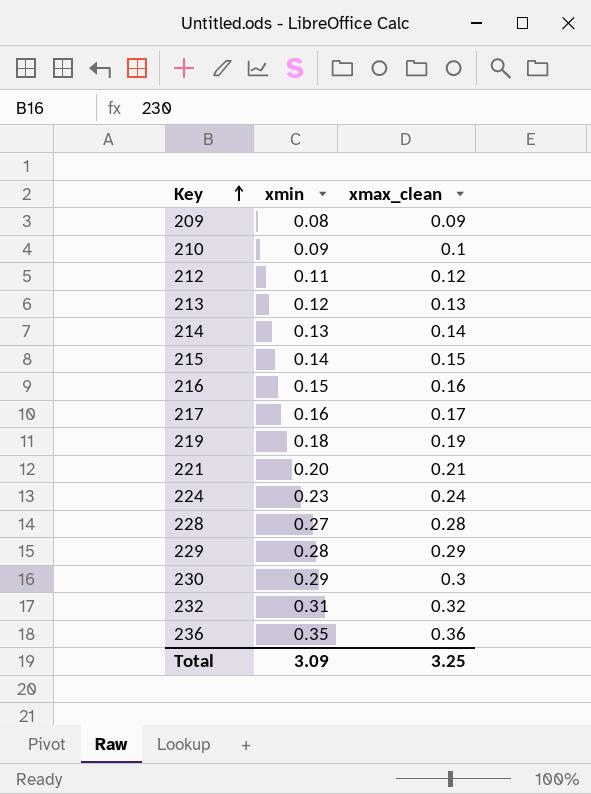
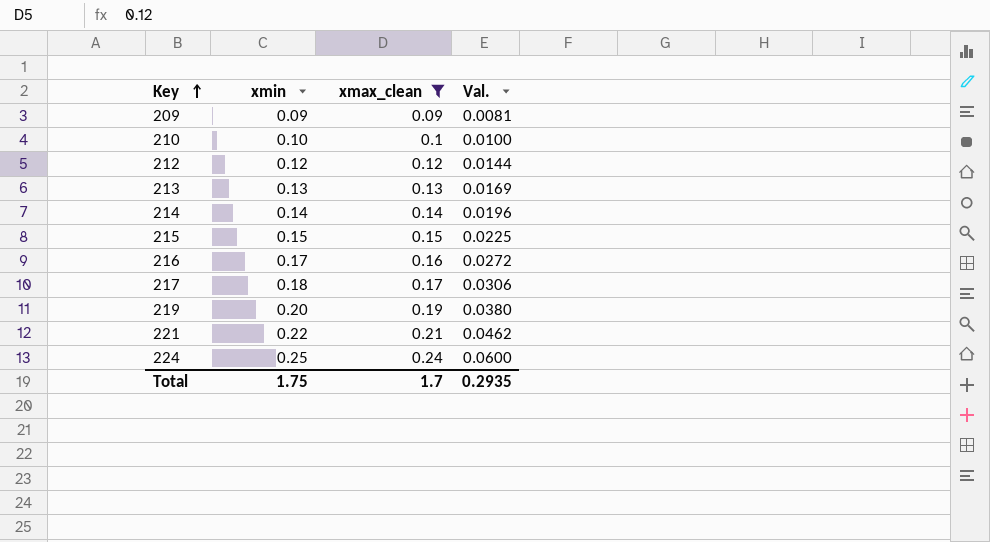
filter: none -> xmax_clean <= 0.24
column Val. | formula: none -> [xmin] * [xmax_clean]
209 | xmin: 0.08 -> 0.09
210 | xmin: 0.09 -> 0.10
212 | xmin: 0.11 -> 0.12
213 | xmin: 0.12 -> 0.13
214 | xmin: 0.13 -> 0.14
215 | xmin: 0.14 -> 0.15
216 | xmin: 0.15 -> 0.17
217 | xmin: 0.16 -> 0.18
219 | xmin: 0.18 -> 0.20
221 | xmin: 0.20 -> 0.22
224 | xmin: 0.23 -> 0.25
Total | xmin: 3.09 -> 1.75
Total | xmax_clean: 3.25 -> 1.7

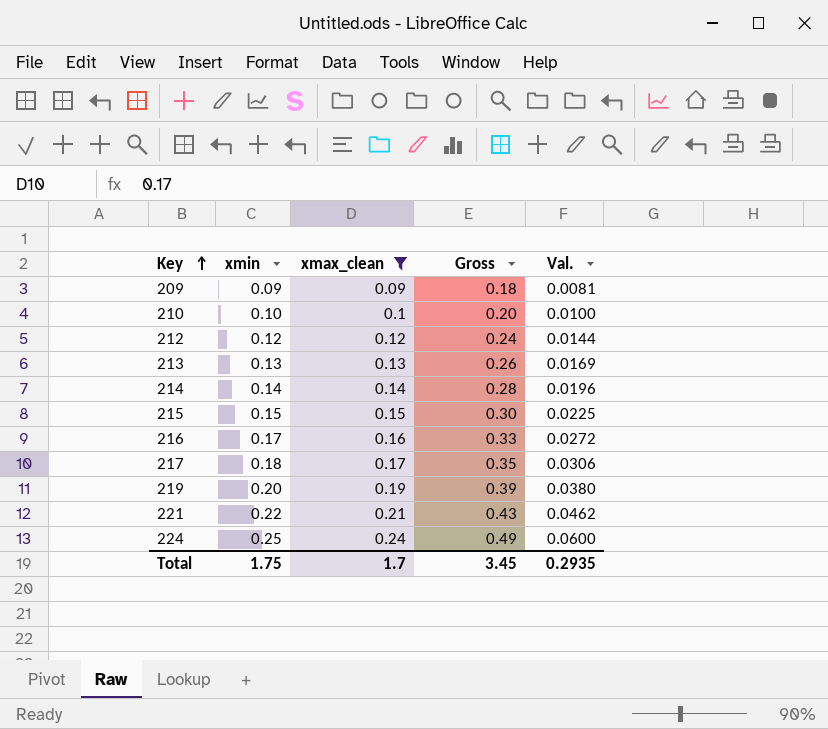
column Gross | formula: none -> [xmin] + [xmax_clean]

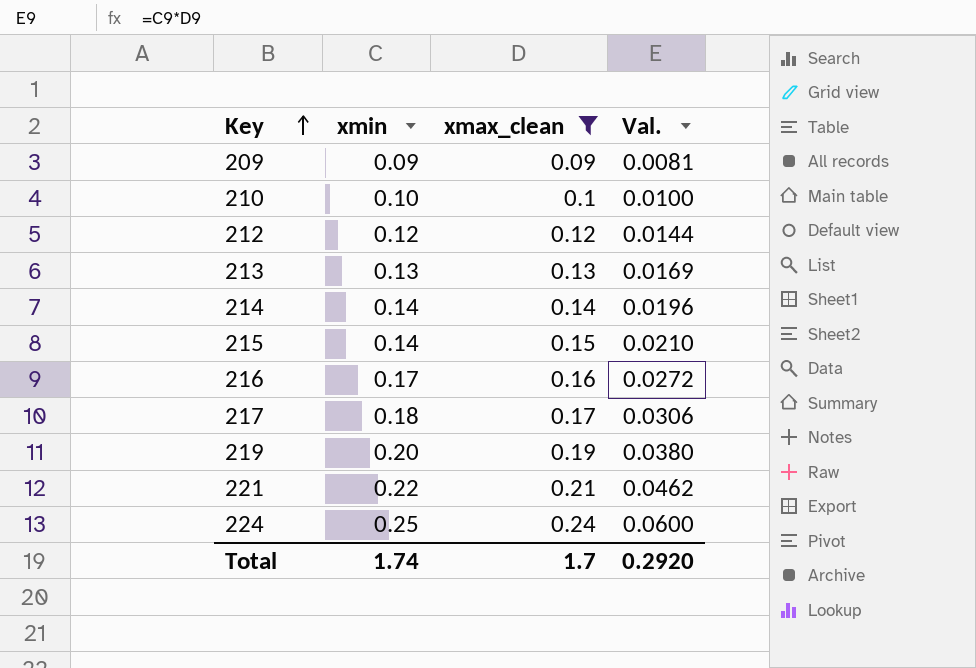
column Gross | formula: [xmin] + [xmax_clean] -> none
215 | xmin: 0.15 -> 0.14
215 | Val.: 0.0225 -> 0.0210
Total | xmin: 1.75 -> 1.74
Total | Val.: 0.2935 -> 0.2920

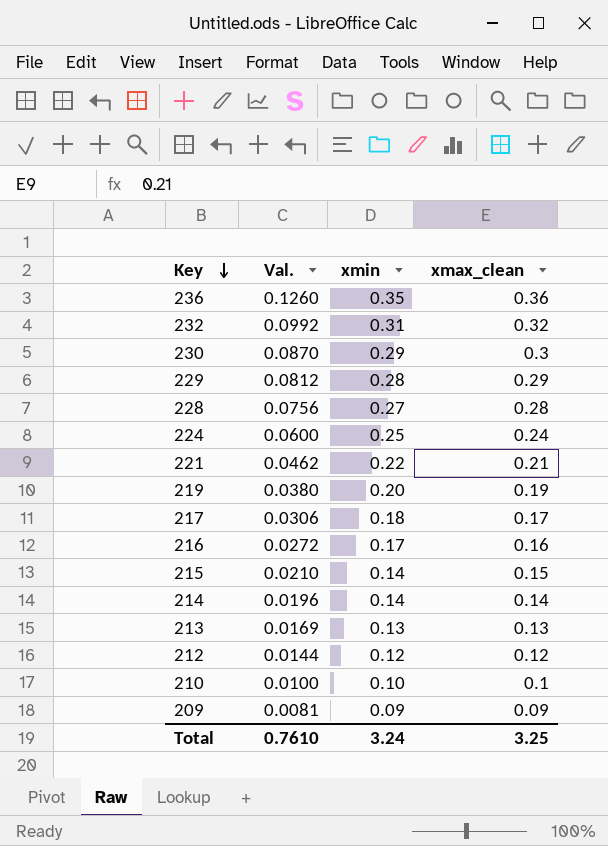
filter: xmax_clean <= 0.24 -> none
row order: Key ascending -> Key descending
column Val. | position: 4 -> 2
Total | Val.: 0.2920 -> 0.7610
Total | xmin: 1.74 -> 3.24
Total | xmax_clean: 1.7 -> 3.25

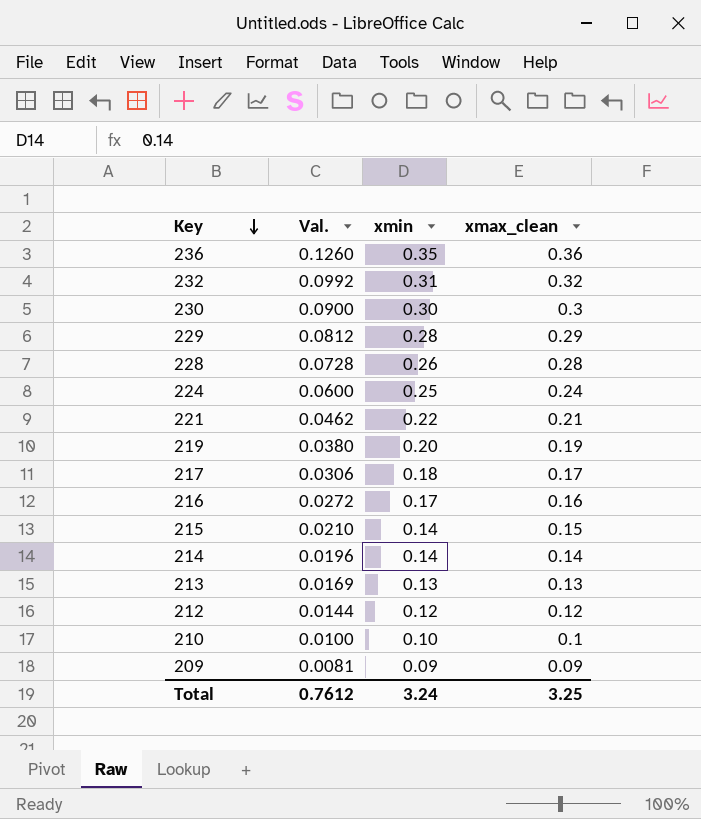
230 | Val.: 0.0870 -> 0.0900
230 | xmin: 0.29 -> 0.30
228 | Val.: 0.0756 -> 0.0728
228 | xmin: 0.27 -> 0.26
Total | Val.: 0.7610 -> 0.7612

